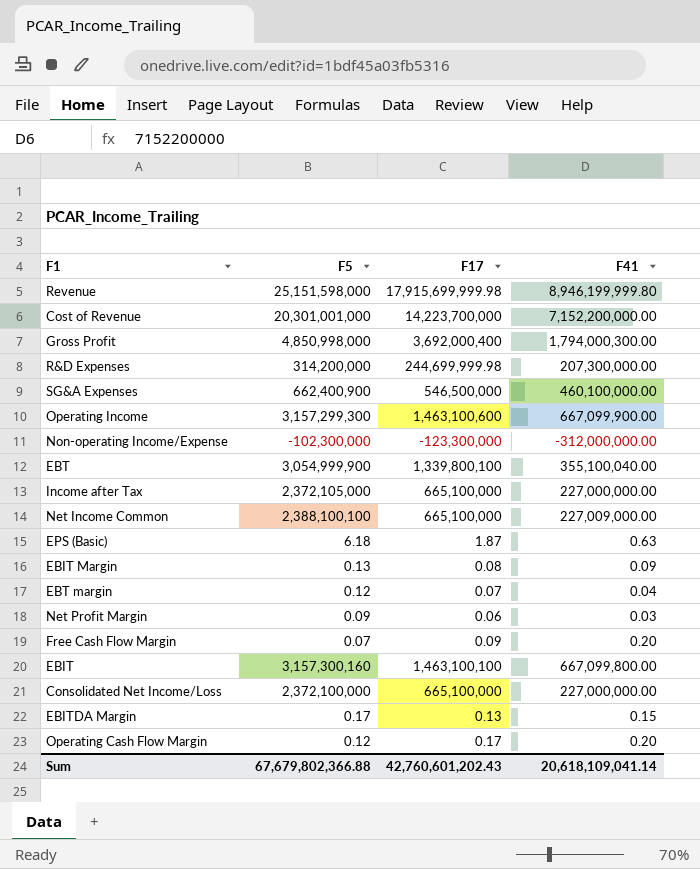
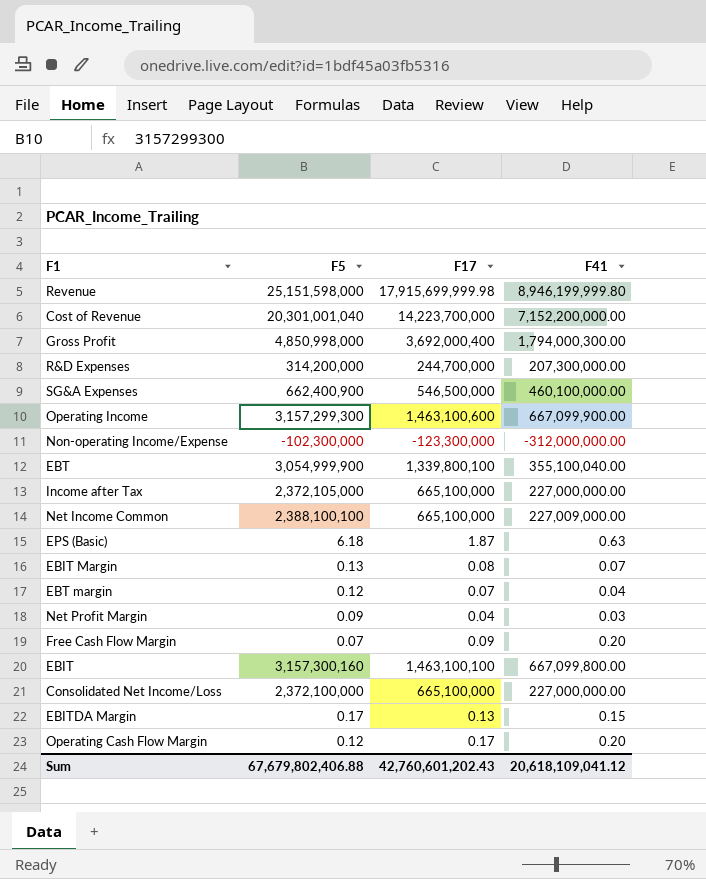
Cost of Revenue | F5: 20,301,001,000 -> 20,301,001,040
R&D Expenses | F17: 244,699,999.98 -> 244,700,000
EBIT Margin | F41: 0.09 -> 0.07
Net Profit Margin | F17: 0.06 -> 0.04
Sum | F5: 67,679,802,366.88 -> 67,679,802,406.88
Sum | F41: 20,618,109,041.14 -> 20,618,109,041.12

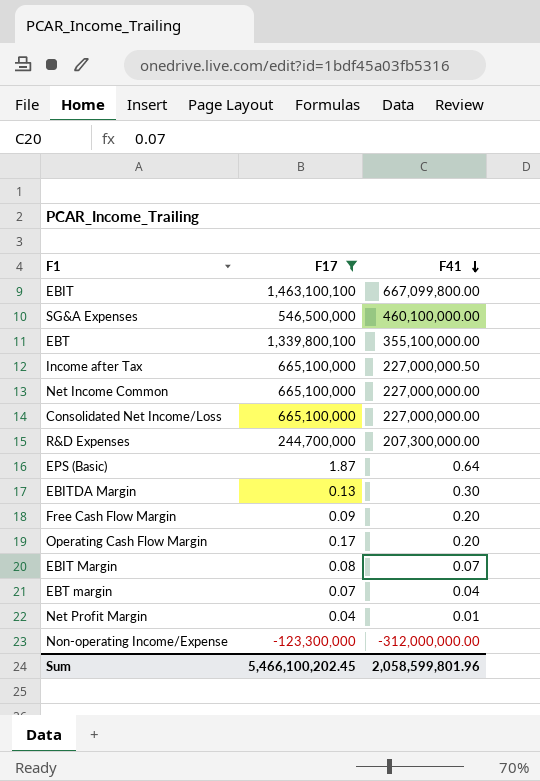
filter: none -> F17 <= 1,463,100,100
row order: none -> F41 descending
column F5 | position: 2 -> none
EBT | F41: 355,100,040.00 -> 355,100,000.00
Income after Tax | F41: 227,000,000.00 -> 227,000,000.50
Net Income Common | F41: 227,009,000.00 -> 227,000,000.00
EPS (Basic) | F41: 0.63 -> 0.64
EBITDA Margin | F41: 0.15 -> 0.30
Net Profit Margin | F41: 0.03 -> 0.01
Sum | F17: 42,760,601,202.43 -> 5,466,100,202.45
Sum | F41: 20,618,109,041.12 -> 2,058,599,801.96

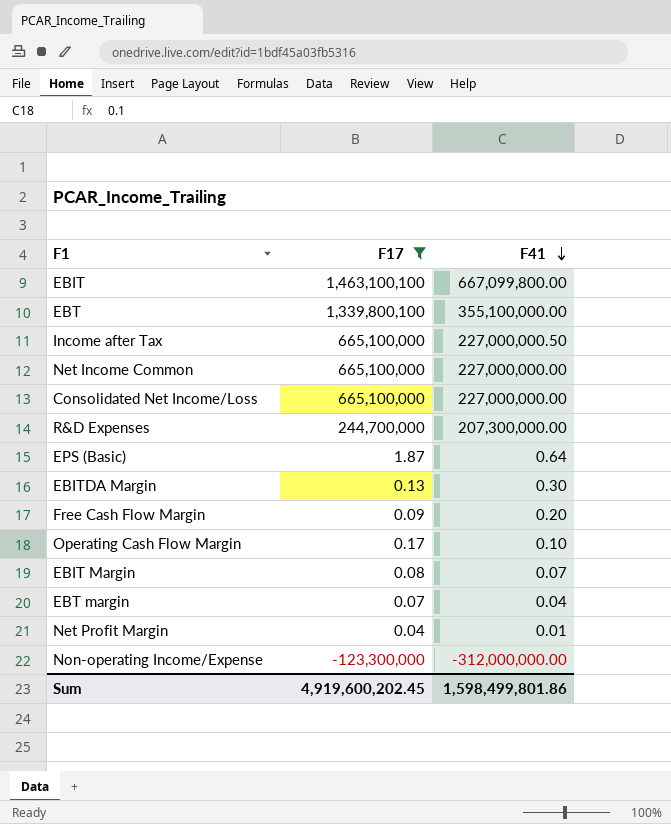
row SG&A Expenses: 546,500,000 | 460,100,000.00 -> none
Operating Cash Flow Margin | F41: 0.20 -> 0.10
Sum | F17: 5,466,100,202.45 -> 4,919,600,202.45
Sum | F41: 2,058,599,801.96 -> 1,598,499,801.86

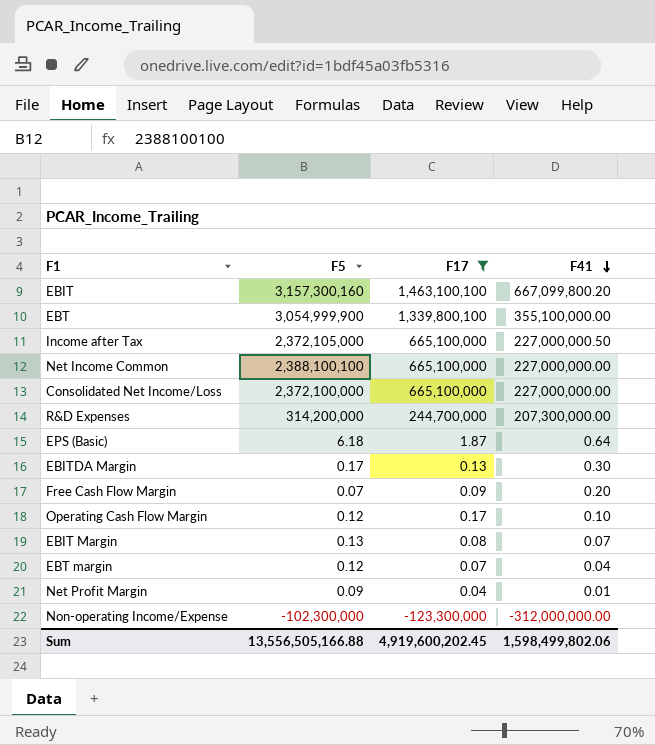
column F5 | position: none -> 2
EBIT | F41: 667,099,800.00 -> 667,099,800.20
Sum | F41: 1,598,499,801.86 -> 1,598,499,802.06

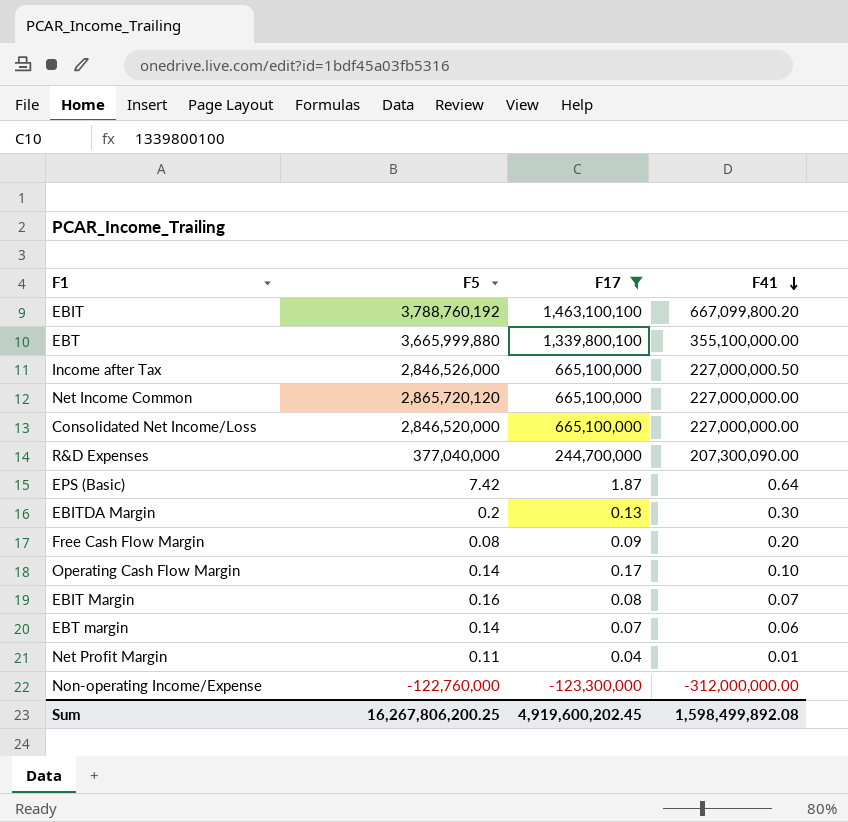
EBIT | F5: 3,157,300,160 -> 3,788,760,192
EBT | F5: 3,054,999,900 -> 3,665,999,880
Income after Tax | F5: 2,372,105,000 -> 2,846,526,000
Net Income Common | F5: 2,388,100,100 -> 2,865,720,120
Consolidated Net Income/Loss | F5: 2,372,100,000 -> 2,846,520,000
R&D Expenses | F5: 314,200,000 -> 377,040,000
R&D Expenses | F41: 207,300,000.00 -> 207,300,090.00
EPS (Basic) | F5: 6.18 -> 7.42
EBITDA Margin | F5: 0.17 -> 0.2
Free Cash Flow Margin | F5: 0.07 -> 0.08
Operating Cash Flow Margin | F5: 0.12 -> 0.14
EBIT Margin | F5: 0.13 -> 0.16
EBT margin | F5: 0.12 -> 0.14
EBT margin | F41: 0.04 -> 0.06
Net Profit Margin | F5: 0.09 -> 0.11
Non-operating Income/Expense | F5: -102,300,000 -> -122,760,000
Sum | F5: 13,556,505,166.88 -> 16,267,806,200.25
Sum | F41: 1,598,499,802.06 -> 1,598,499,892.08

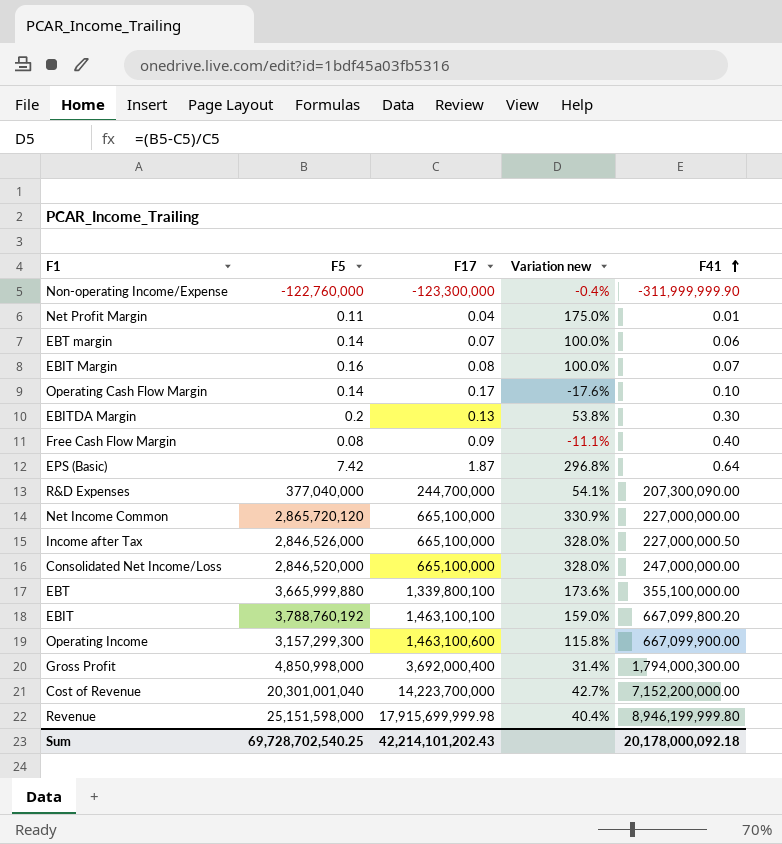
filter: F17 <= 1,463,100,100 -> none
row order: F41 descending -> F41 ascending
column Variation new | formula: none -> ([F5] - [F17]) / [F17]
Non-operating Income/Expense | F41: -312,000,000.00 -> -311,999,999.90
Free Cash Flow Margin | F41: 0.20 -> 0.40
Consolidated Net Income/Loss | F41: 227,000,000.00 -> 247,000,000.00
Sum | F5: 16,267,806,200.25 -> 69,728,702,540.25
Sum | F17: 4,919,600,202.45 -> 42,214,101,202.43
Sum | F41: 1,598,499,892.08 -> 20,178,000,092.18

